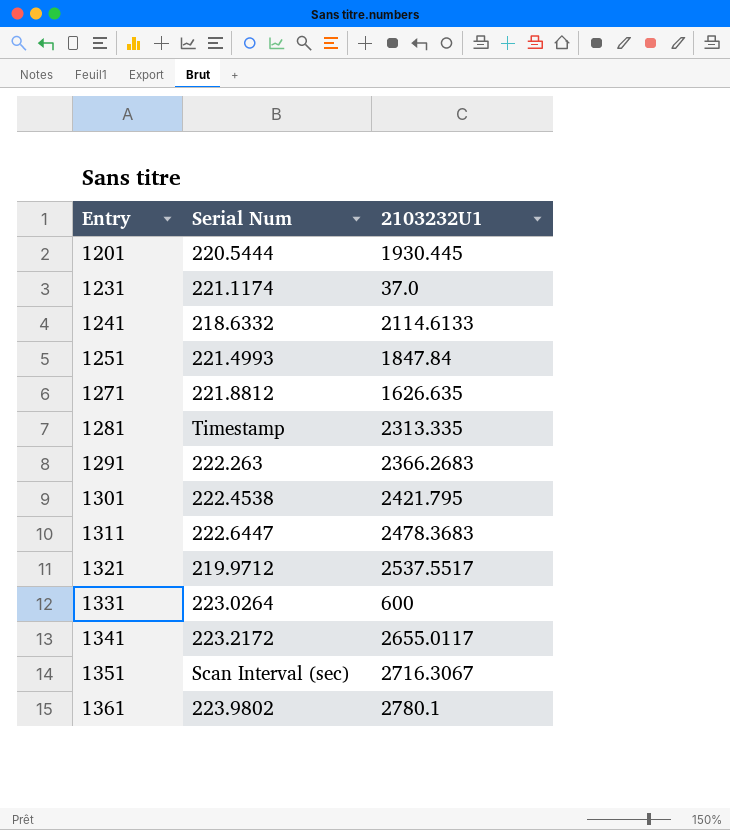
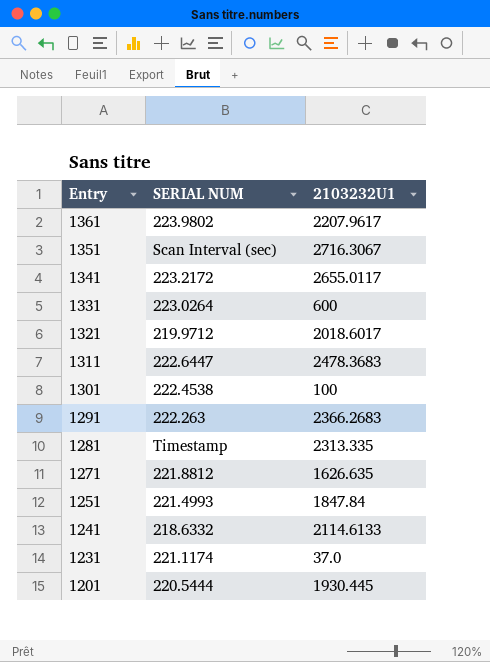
row order: Entry ascending -> Entry descending
column name: Serial Num -> SERIAL NUM
1361 | 2103232U1: 2780.1 -> 2207.9617
1321 | 2103232U1: 2537.5517 -> 2018.6017
1301 | 2103232U1: 2421.795 -> 100

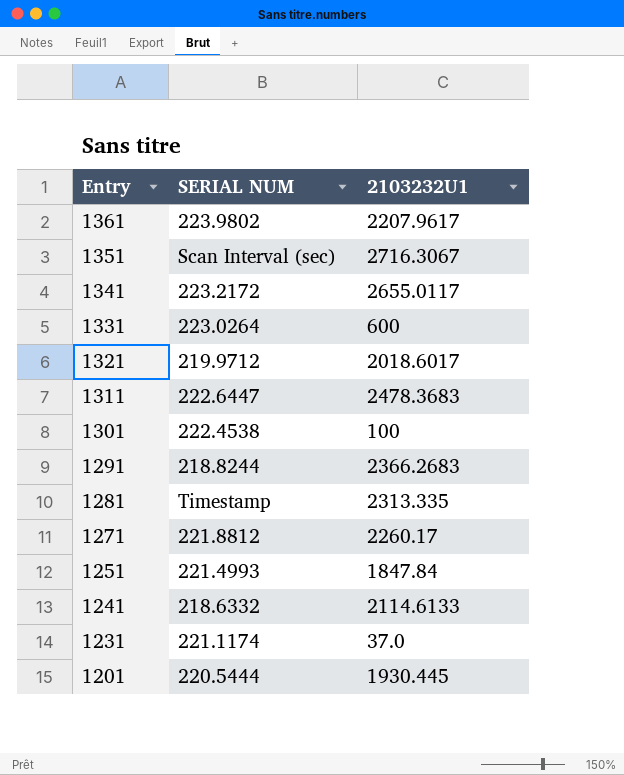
1291 | SERIAL NUM: 222.263 -> 218.8244
1271 | 2103232U1: 1626.635 -> 2260.17

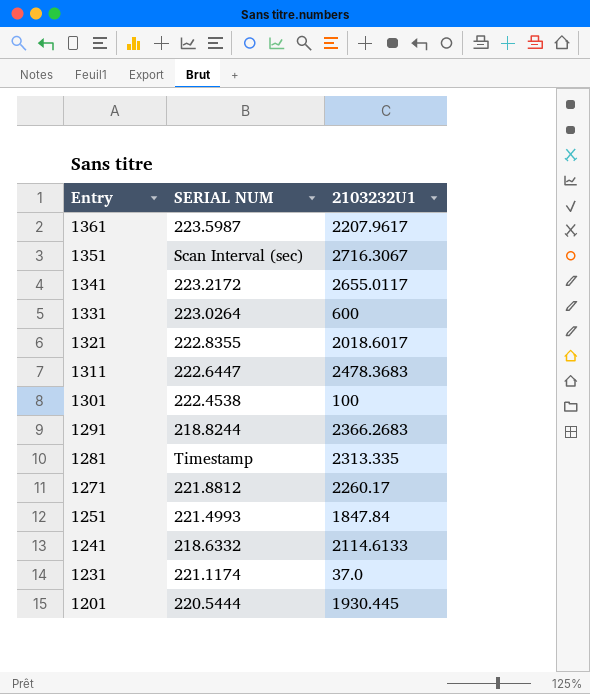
1361 | SERIAL NUM: 223.9802 -> 223.5987
1321 | SERIAL NUM: 219.9712 -> 222.8355

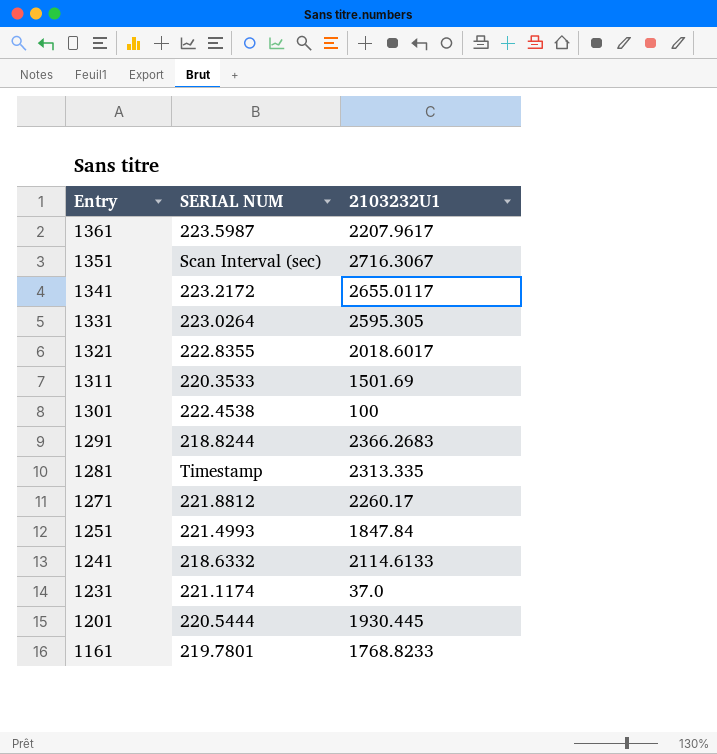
1331 | 2103232U1: 600 -> 2595.305
1311 | SERIAL NUM: 222.6447 -> 220.3533
1311 | 2103232U1: 2478.3683 -> 1501.69
row 1161: none -> 219.7801 | 1768.8233

